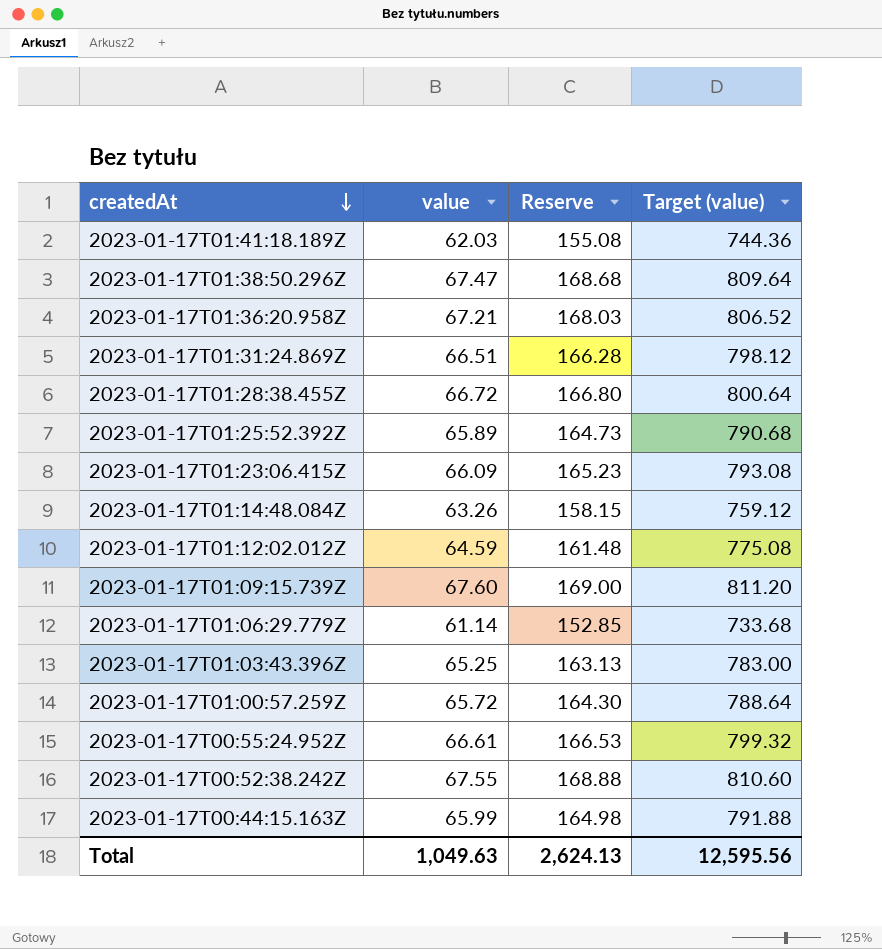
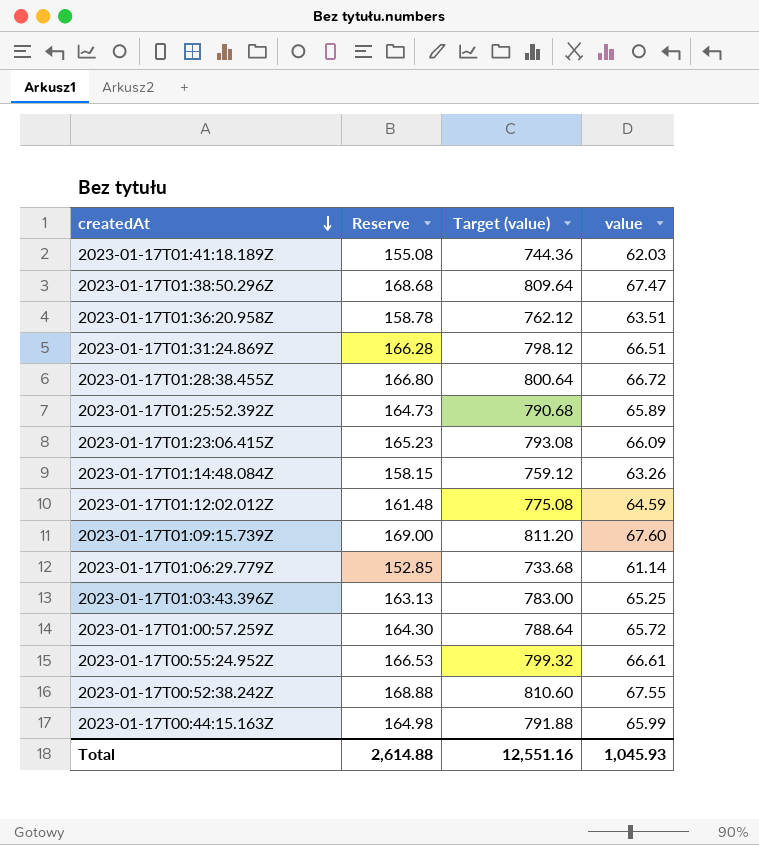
column value | position: 2 -> 4
2023-01-17T01:36:20.958Z | Reserve: 168.03 -> 158.78
2023-01-17T01:36:20.958Z | Target (value): 806.52 -> 762.12
2023-01-17T01:36:20.958Z | value: 67.21 -> 63.51
Total | Reserve: 2,624.13 -> 2,614.88
Total | Target (value): 12,595.56 -> 12,551.16
Total | value: 1,049.63 -> 1,045.93

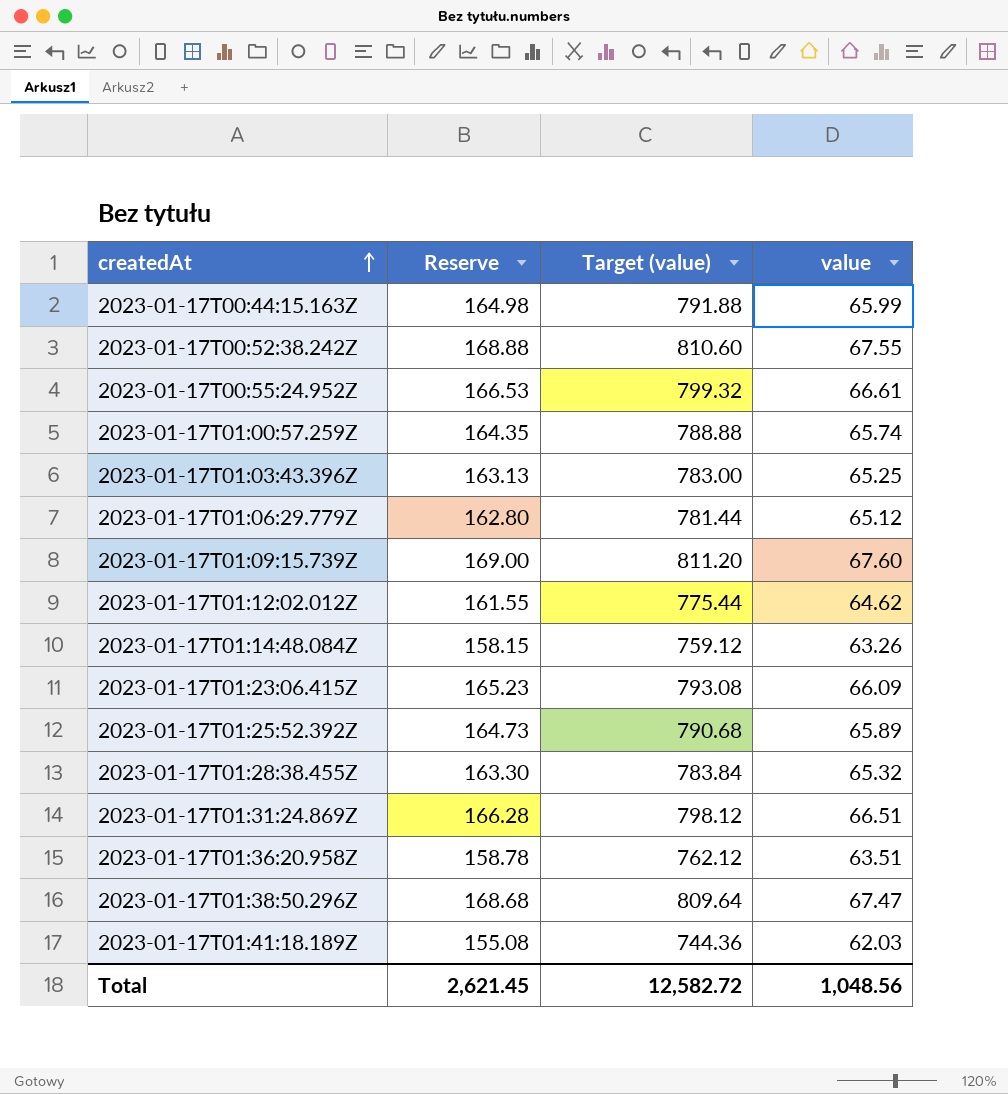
row order: createdAt descending -> createdAt ascending
2023-01-17T01:00:57.259Z | Reserve: 164.30 -> 164.35
2023-01-17T01:00:57.259Z | Target (value): 788.64 -> 788.88
2023-01-17T01:00:57.259Z | value: 65.72 -> 65.74
2023-01-17T01:06:29.779Z | Reserve: 152.85 -> 162.80
2023-01-17T01:06:29.779Z | Target (value): 733.68 -> 781.44
2023-01-17T01:06:29.779Z | value: 61.14 -> 65.12
2023-01-17T01:12:02.012Z | Reserve: 161.48 -> 161.55
2023-01-17T01:12:02.012Z | Target (value): 775.08 -> 775.44
2023-01-17T01:12:02.012Z | value: 64.59 -> 64.62
2023-01-17T01:28:38.455Z | Reserve: 166.80 -> 163.30
2023-01-17T01:28:38.455Z | Target (value): 800.64 -> 783.84
2023-01-17T01:28:38.455Z | value: 66.72 -> 65.32
Total | Reserve: 2,614.88 -> 2,621.45
Total | Target (value): 12,551.16 -> 12,582.72
Total | value: 1,045.93 -> 1,048.56

